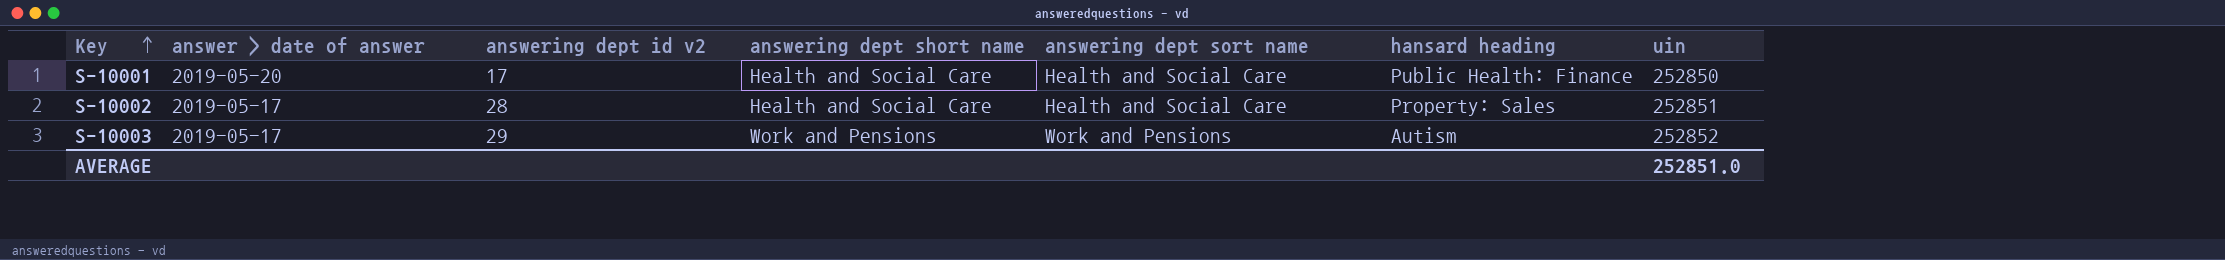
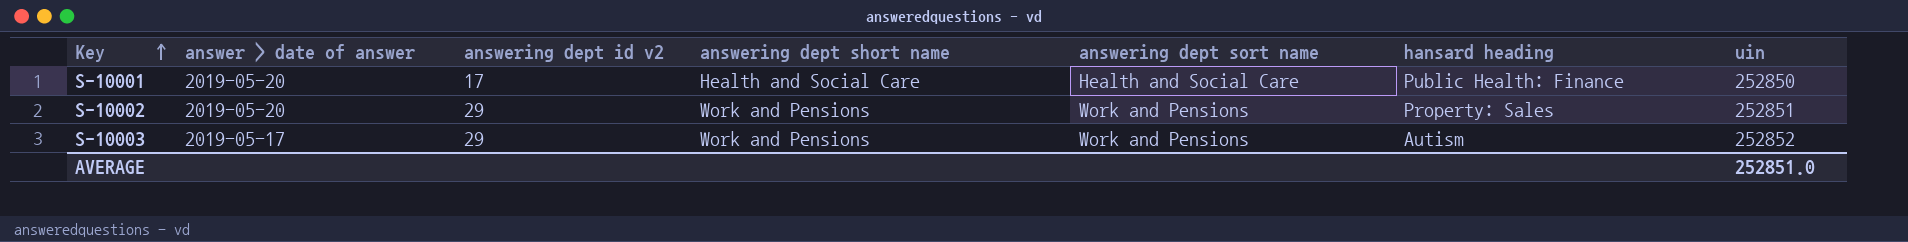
S-10002 | answer > date of answer: 2019-05-17 -> 2019-05-20
S-10002 | answering dept id v2: 28 -> 29
S-10002 | answering dept short name: Health and Social Care -> Work and Pensions
S-10002 | answering dept sort name: Health and Social Care -> Work and Pensions

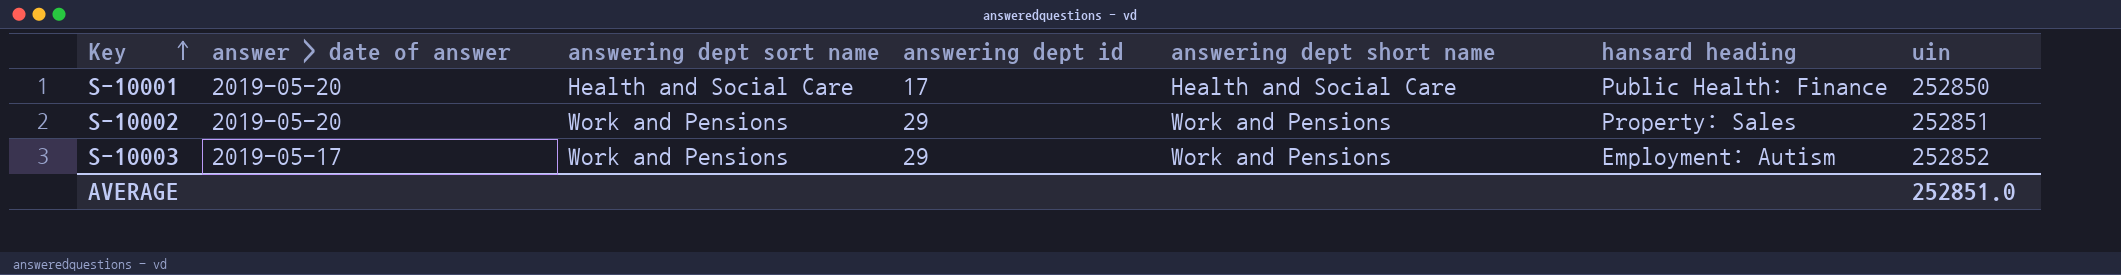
column answering dept sort name | position: 5 -> 3
column name: answering dept id v2 -> answering dept id
S-10003 | hansard heading: Autism -> Employment: Autism

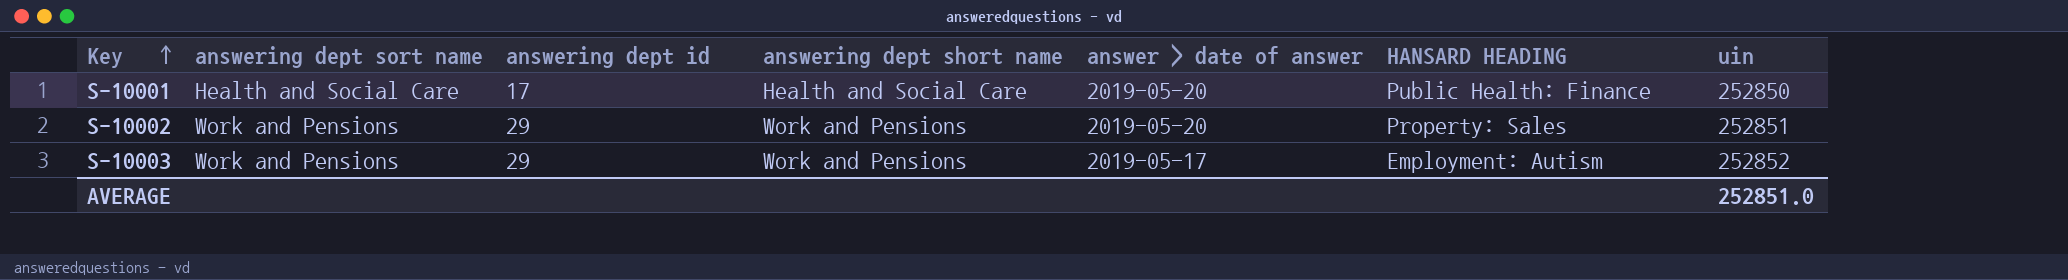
column answer > date of answer | position: 2 -> 5
column name: hansard heading -> HANSARD HEADING

